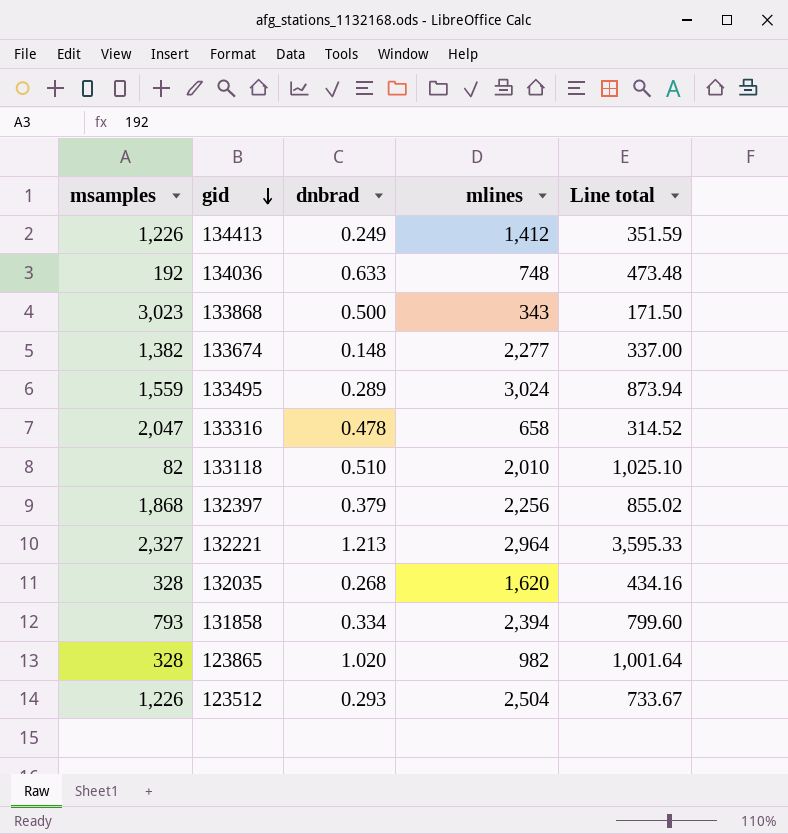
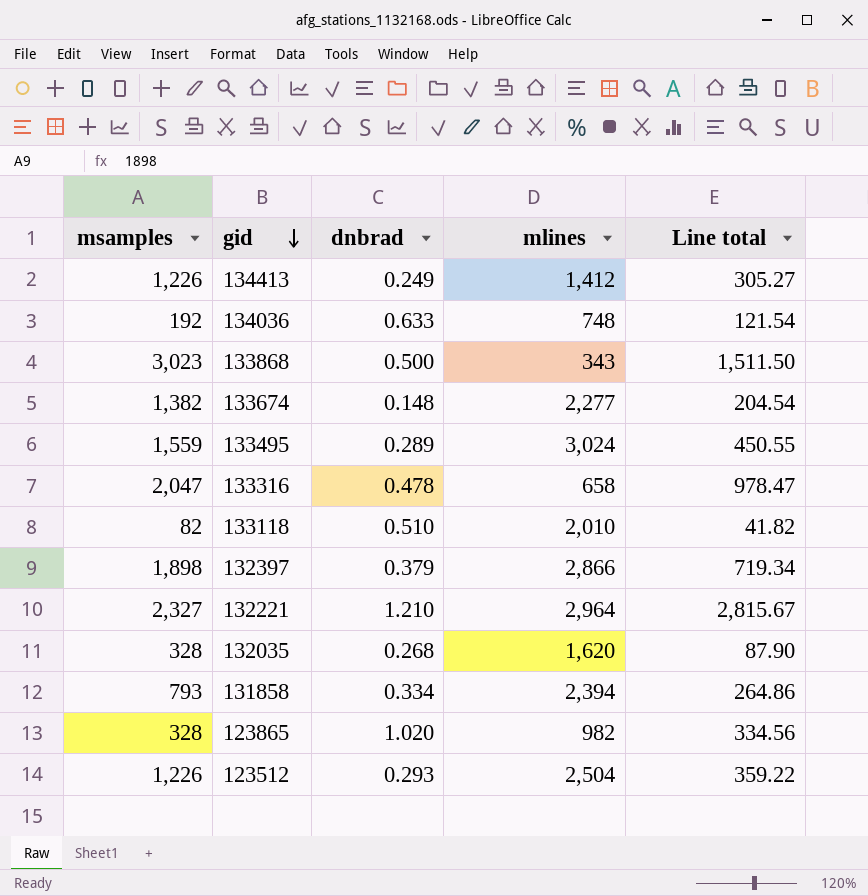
column Line total | formula: [dnbrad] * [mlines] -> [msamples] * [dnbrad]
132397 | msamples: 1,868 -> 1,898
132397 | mlines: 2,256 -> 2,866
132221 | dnbrad: 1.213 -> 1.210

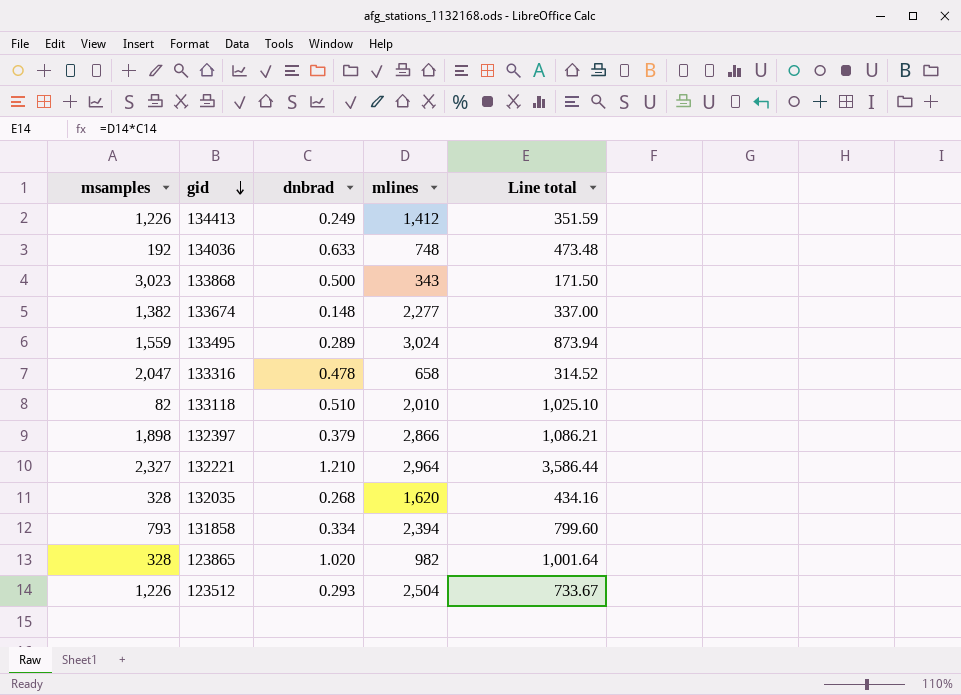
column Line total | formula: [msamples] * [dnbrad] -> [dnbrad] * [mlines]

